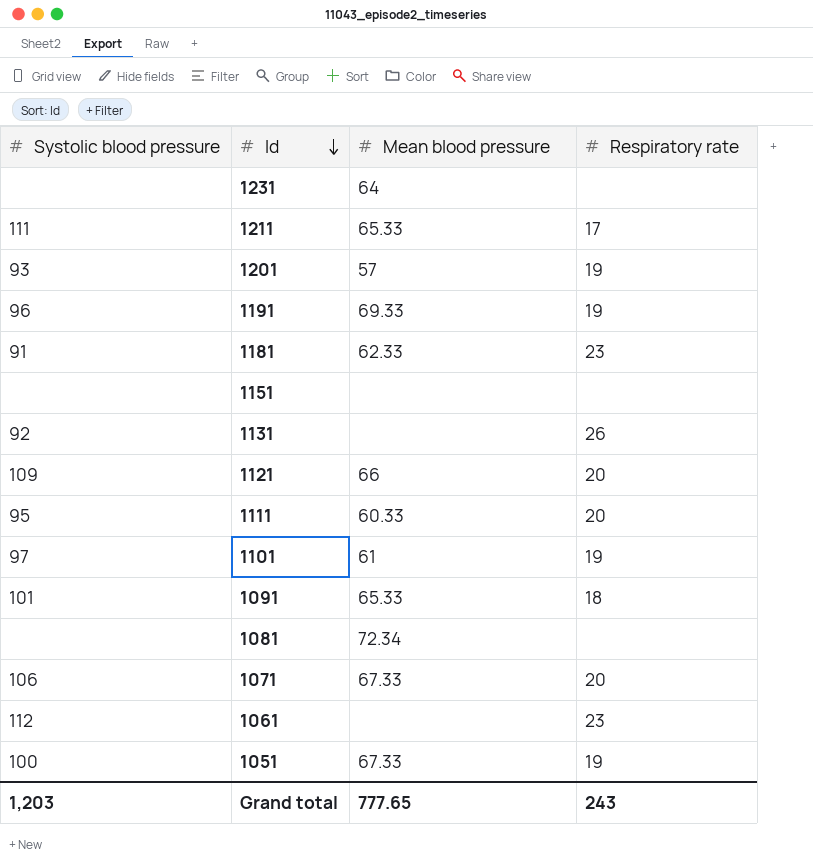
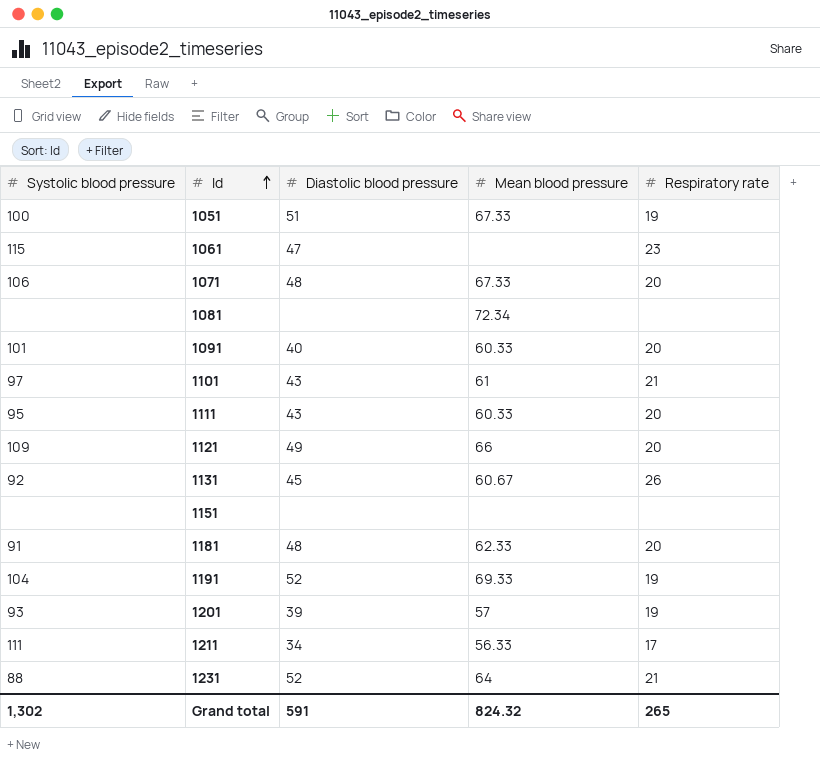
row order: Id descending -> Id ascending
column Diastolic blood pressure | position: none -> 3
1061 | Systolic blood pressure: 112 -> 115
1091 | Mean blood pressure: 65.33 -> 60.33
1091 | Respiratory rate: 18 -> 20
1101 | Respiratory rate: 19 -> 21
1131 | Mean blood pressure: none -> 60.67
1181 | Respiratory rate: 23 -> 20
1191 | Systolic blood pressure: 96 -> 104
1211 | Mean blood pressure: 65.33 -> 56.33
1231 | Systolic blood pressure: none -> 88
1231 | Respiratory rate: none -> 21
Grand total | Systolic blood pressure: 1,203 -> 1,302
Grand total | Mean blood pressure: 777.65 -> 824.32
Grand total | Respiratory rate: 243 -> 265

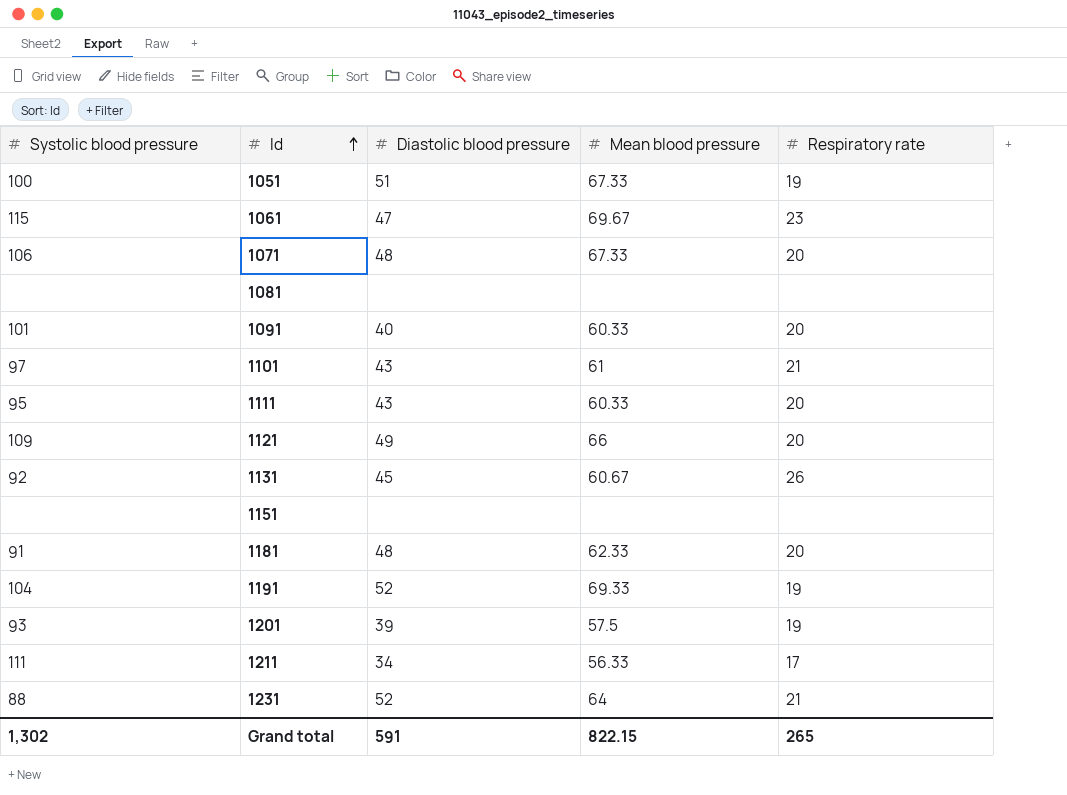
1061 | Mean blood pressure: none -> 69.67
1081 | Mean blood pressure: 72.34 -> none
1201 | Mean blood pressure: 57 -> 57.5
Grand total | Mean blood pressure: 824.32 -> 822.15

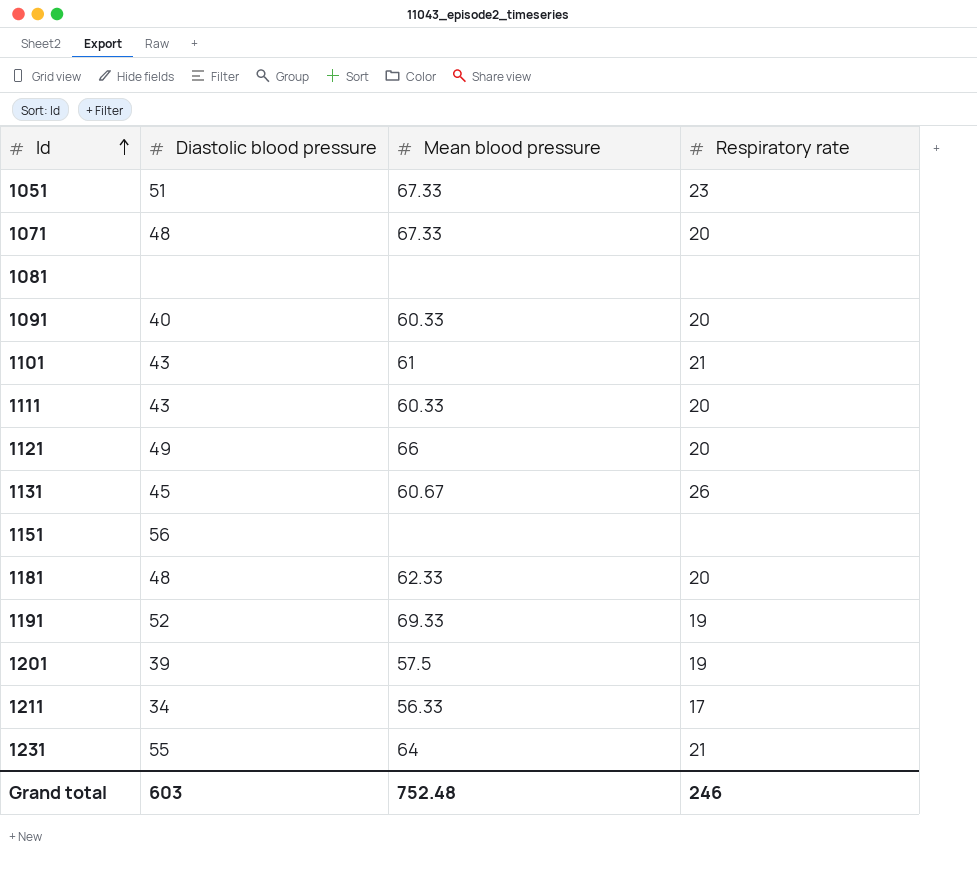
column Systolic blood pressure | position: 1 -> none
row 1061: 115 | 47 | 69.67 | 23 -> none
1051 | Respiratory rate: 19 -> 23
1151 | Diastolic blood pressure: none -> 56
1231 | Diastolic blood pressure: 52 -> 55
Grand total | Diastolic blood pressure: 591 -> 603
Grand total | Mean blood pressure: 822.15 -> 752.48
Grand total | Respiratory rate: 265 -> 246

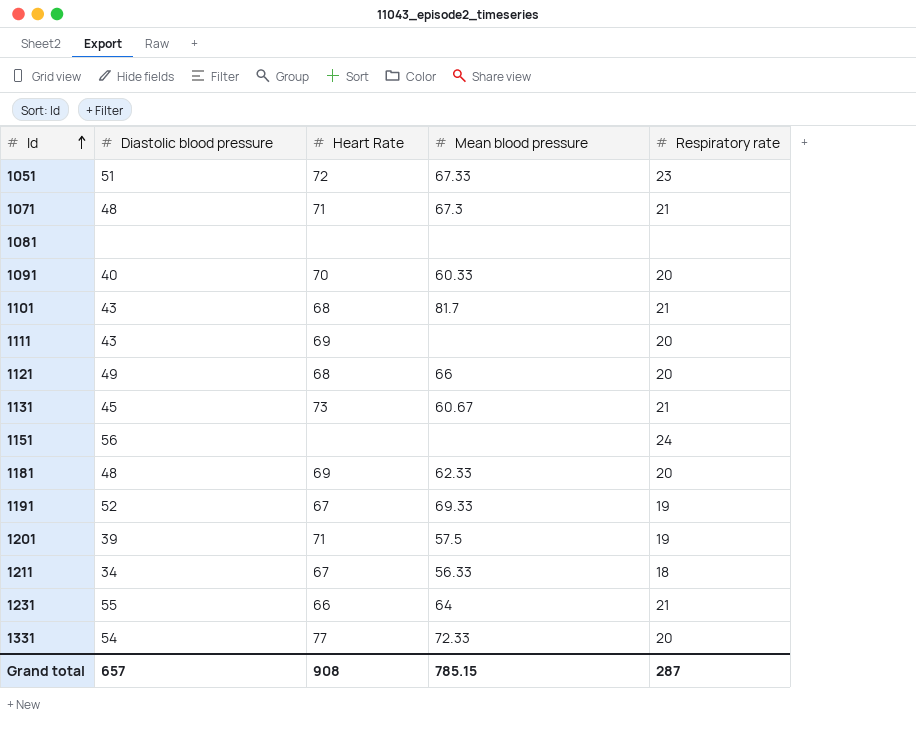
column Heart Rate | position: none -> 3
1071 | Mean blood pressure: 67.33 -> 67.3
1071 | Respiratory rate: 20 -> 21
1101 | Mean blood pressure: 61 -> 81.7
1111 | Mean blood pressure: 60.33 -> none
1131 | Respiratory rate: 26 -> 21
1151 | Respiratory rate: none -> 24
1211 | Respiratory rate: 17 -> 18
row 1331: none -> 54 | 77 | 72.33 | 20
Grand total | Diastolic blood pressure: 603 -> 657
Grand total | Mean blood pressure: 752.48 -> 785.15
Grand total | Respiratory rate: 246 -> 287

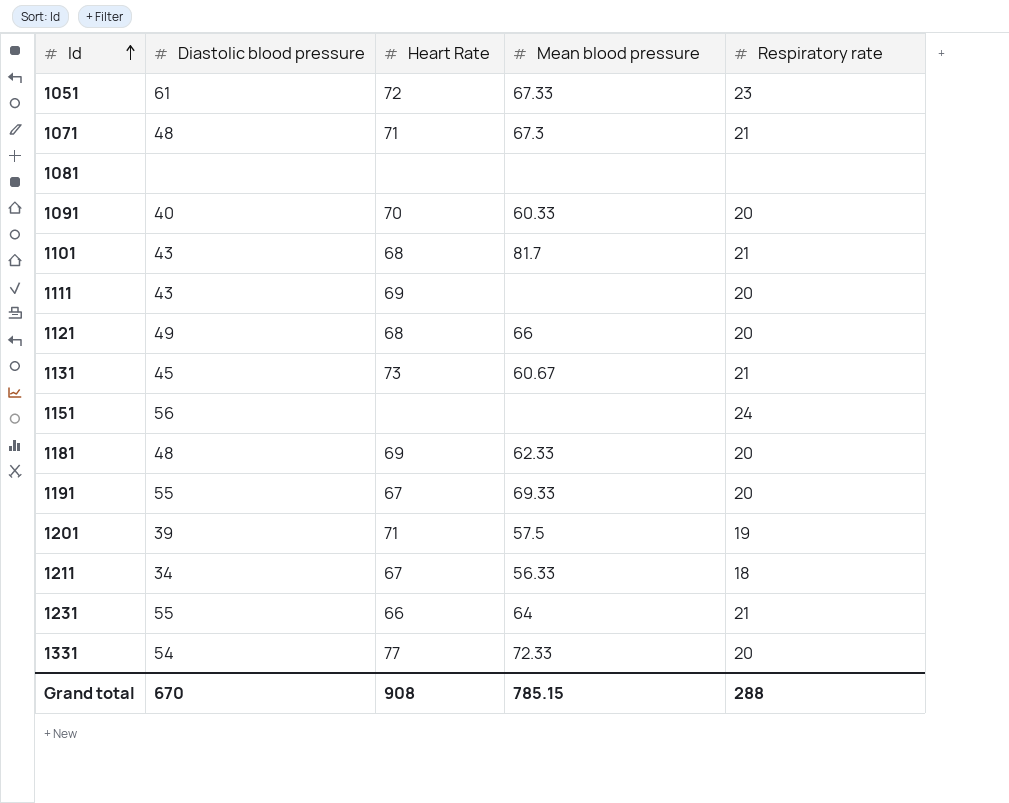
1051 | Diastolic blood pressure: 51 -> 61
1191 | Diastolic blood pressure: 52 -> 55
1191 | Respiratory rate: 19 -> 20
Grand total | Diastolic blood pressure: 657 -> 670
Grand total | Respiratory rate: 287 -> 288

